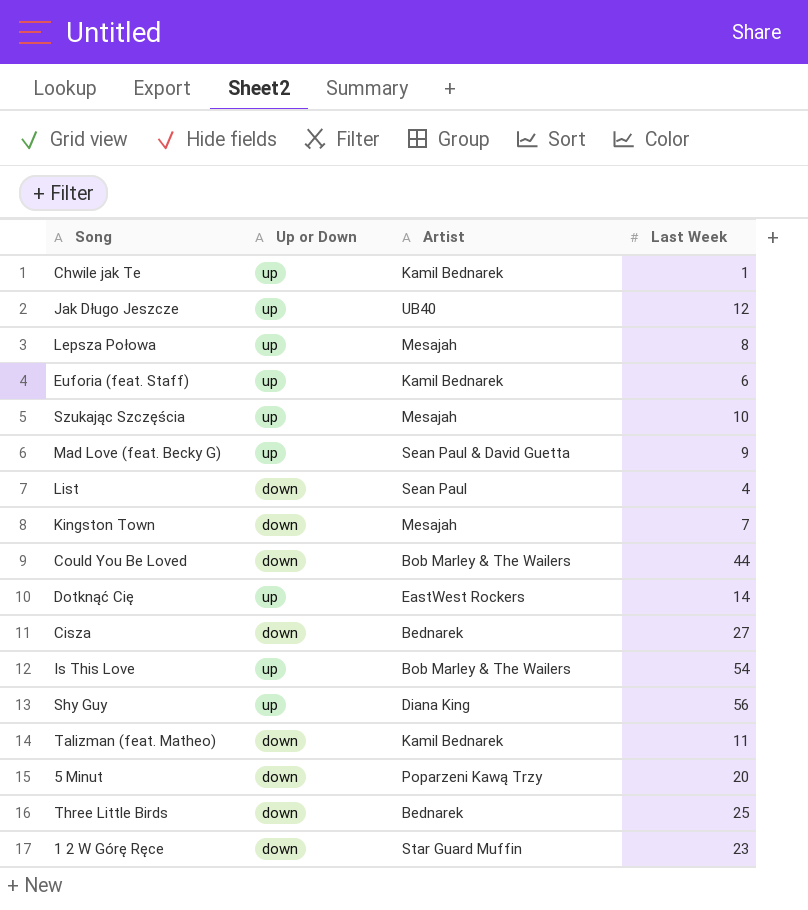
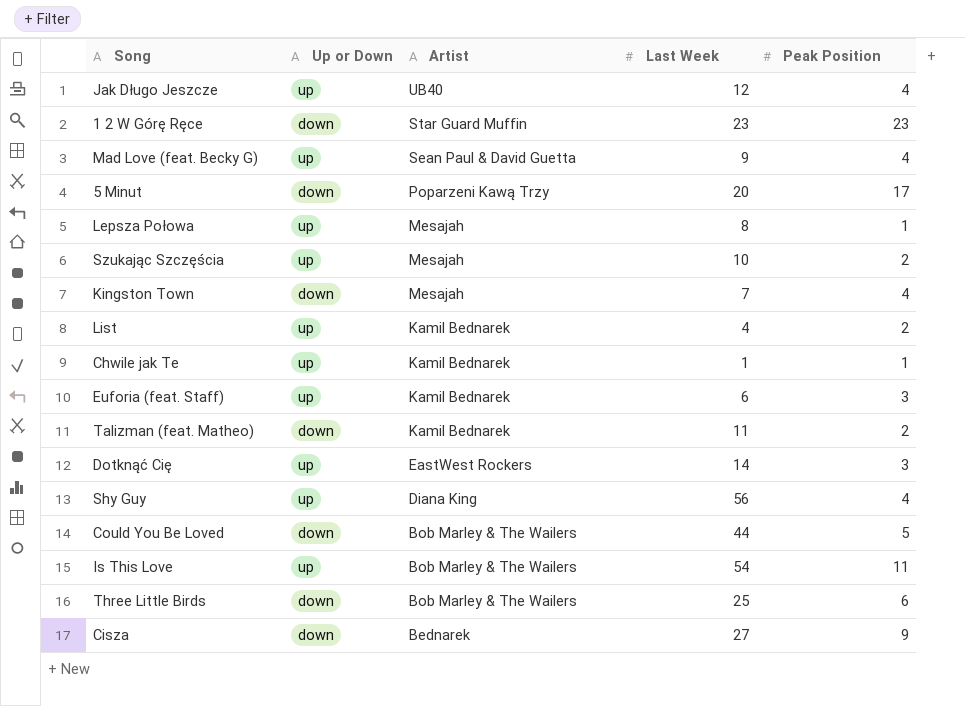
row order: none -> Artist descending
column Peak Position | position: none -> 5
List | Up or Down: down -> up
List | Artist: Sean Paul -> Kamil Bednarek
Three Little Birds | Artist: Bednarek -> Bob Marley & The Wailers

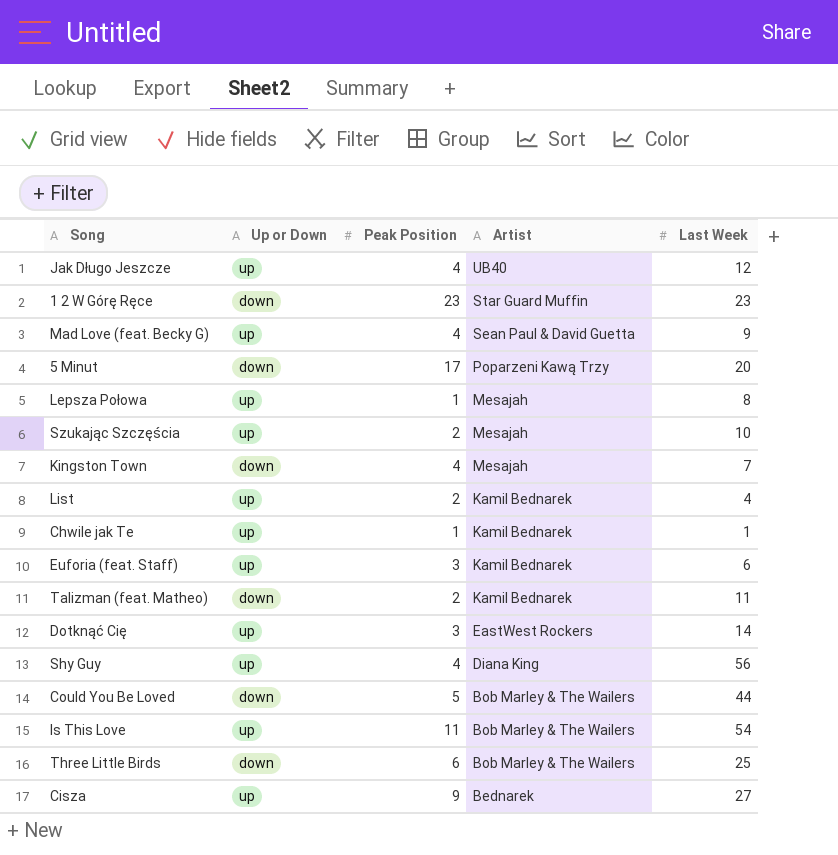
column Peak Position | position: 5 -> 3
Cisza | Up or Down: down -> up

